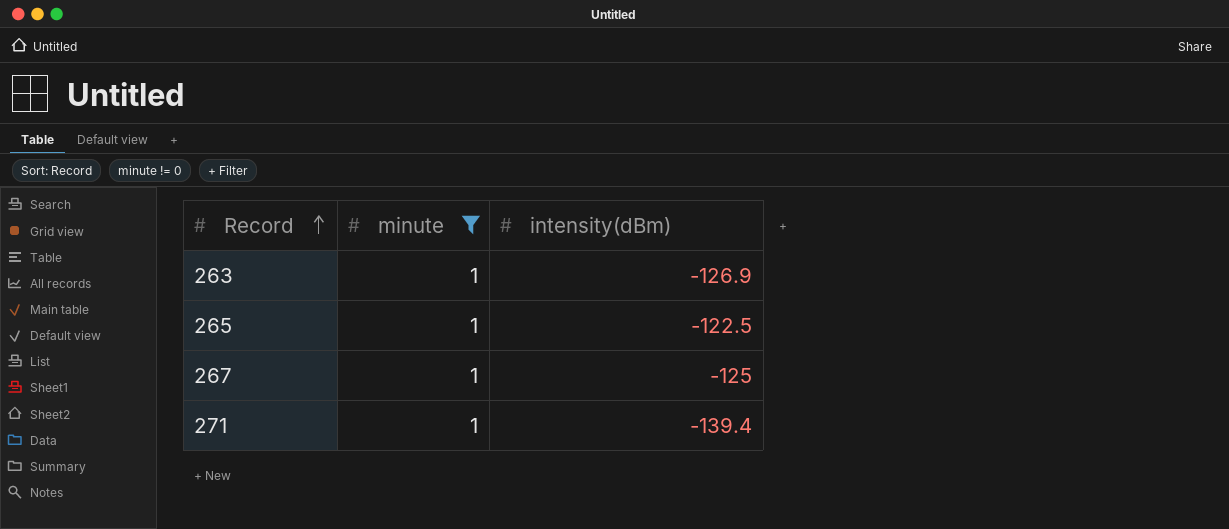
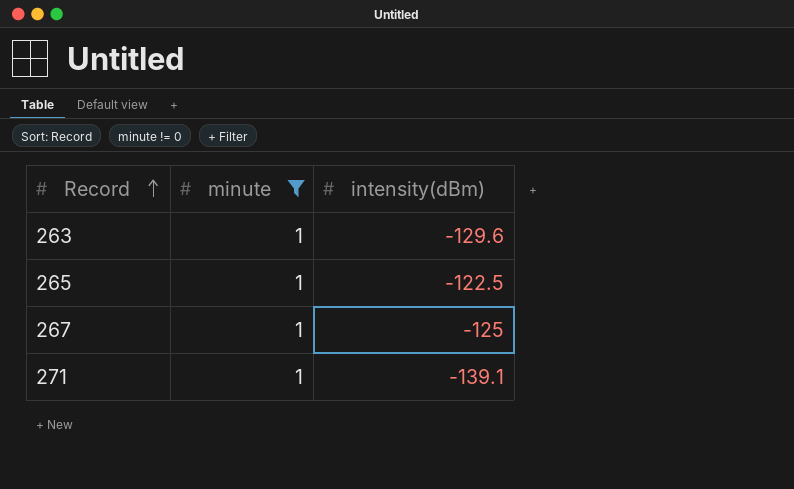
263 | intensity(dBm): -126.9 -> -129.6
271 | intensity(dBm): -139.4 -> -139.1

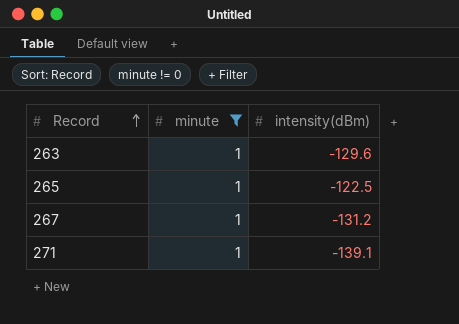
267 | intensity(dBm): -125 -> -131.2

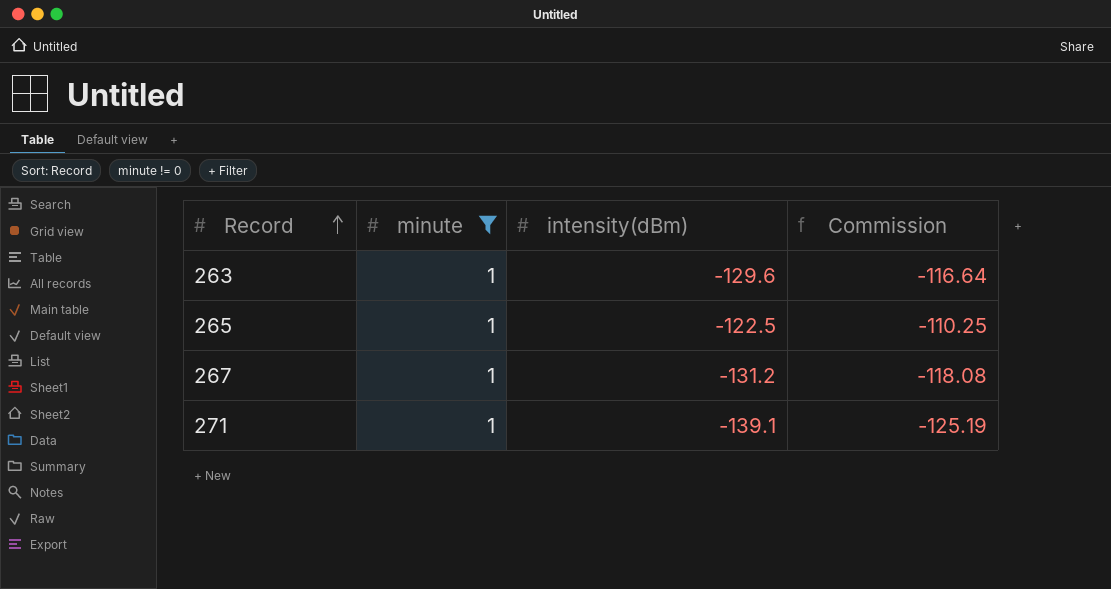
column Commission | formula: none -> [intensity(dBm)] * 0.9

